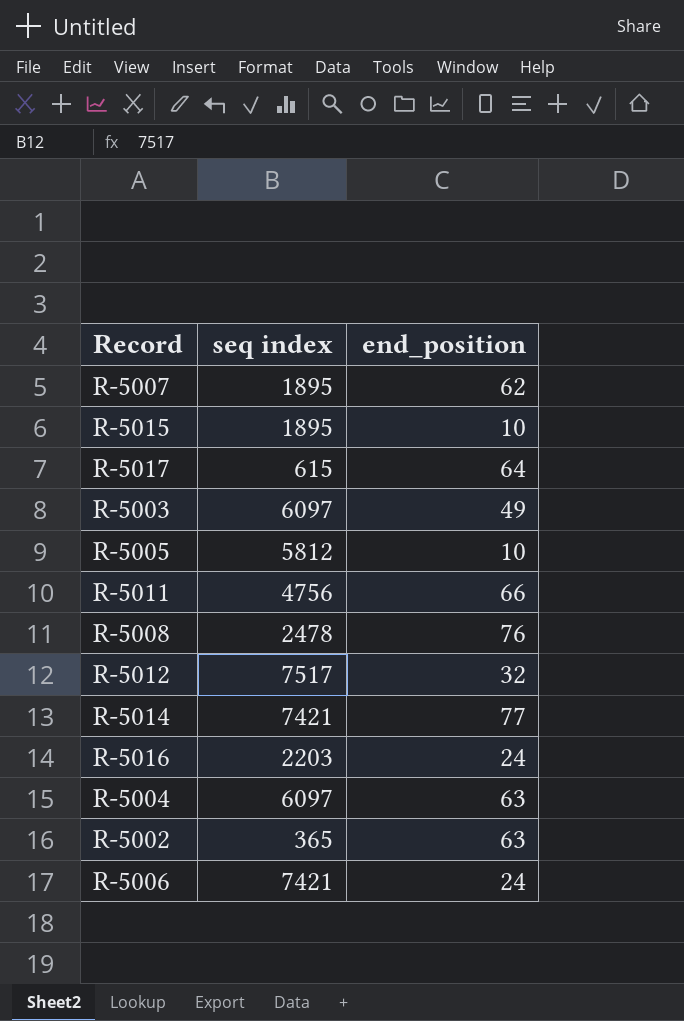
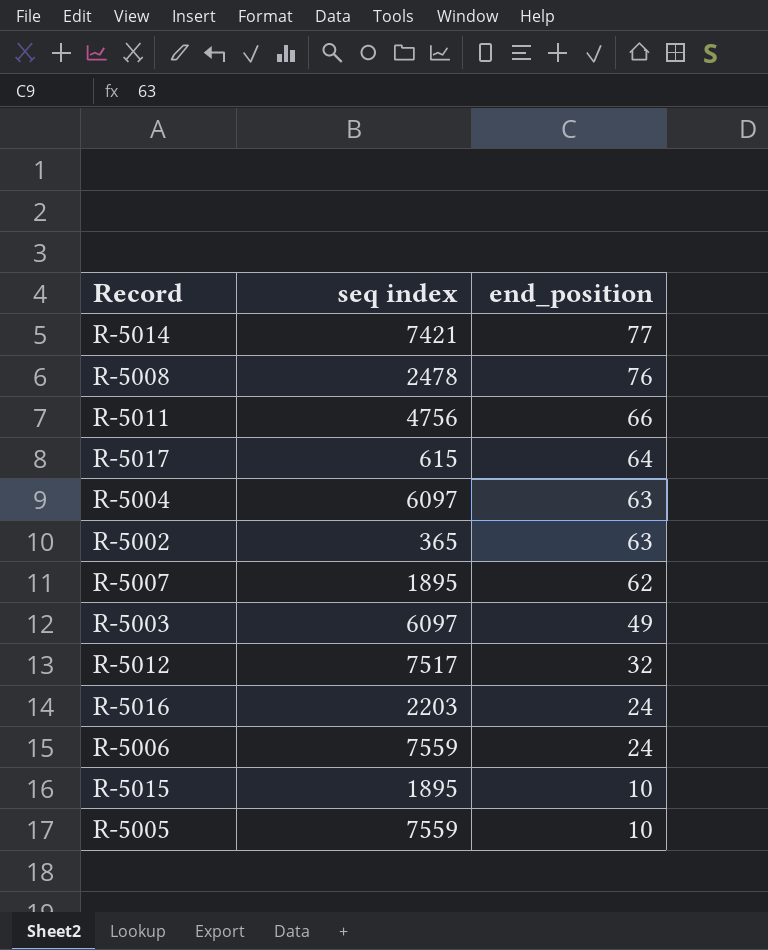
row order: none -> end_position descending
R-5006 | seq index: 7421 -> 7559
R-5005 | seq index: 5812 -> 7559

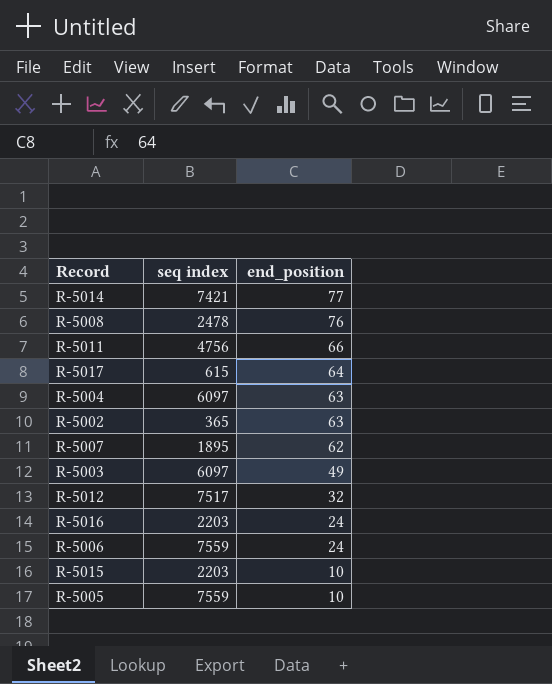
R-5015 | seq index: 1895 -> 2203

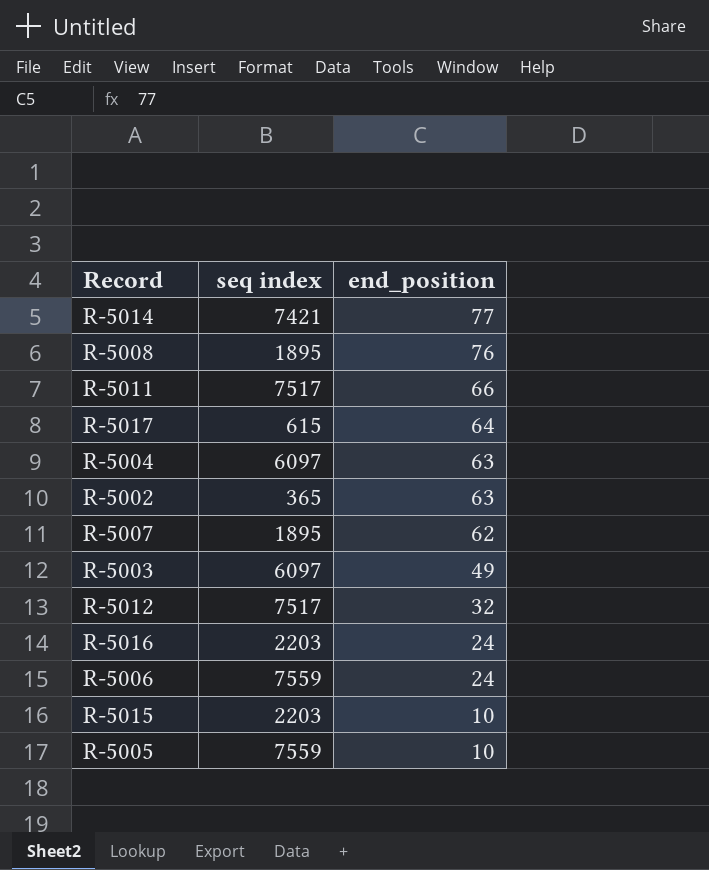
R-5008 | seq index: 2478 -> 1895
R-5011 | seq index: 4756 -> 7517

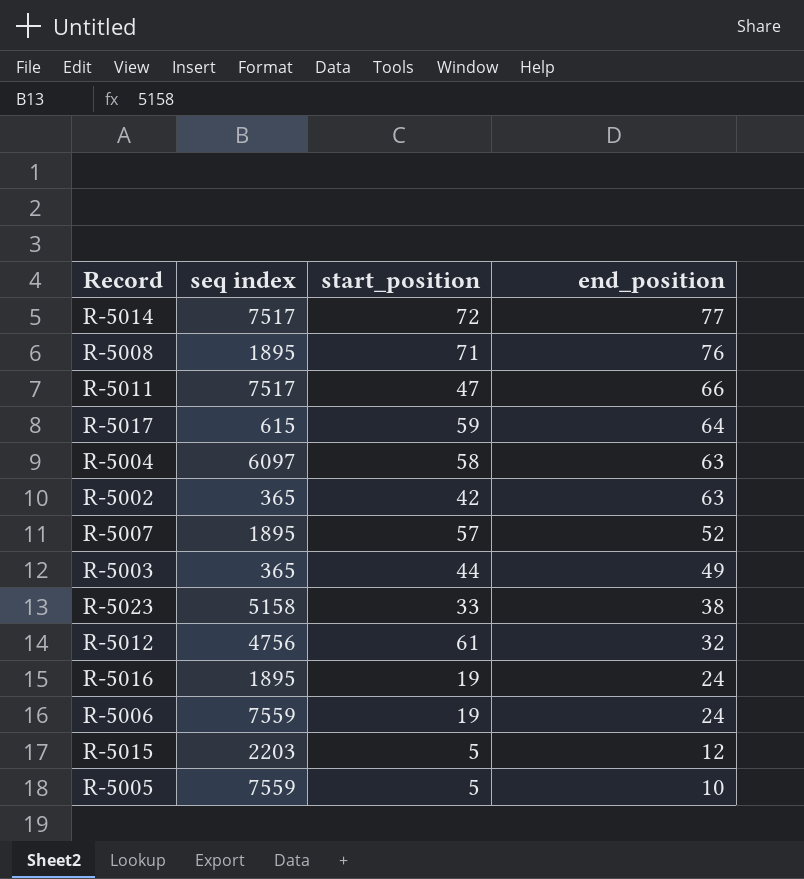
column start_position | position: none -> 3
R-5014 | seq index: 7421 -> 7517
R-5007 | end_position: 62 -> 52
R-5003 | seq index: 6097 -> 365
row R-5023: none -> 5158 | 33 | 38
R-5012 | seq index: 7517 -> 4756
R-5016 | seq index: 2203 -> 1895
R-5015 | end_position: 10 -> 12

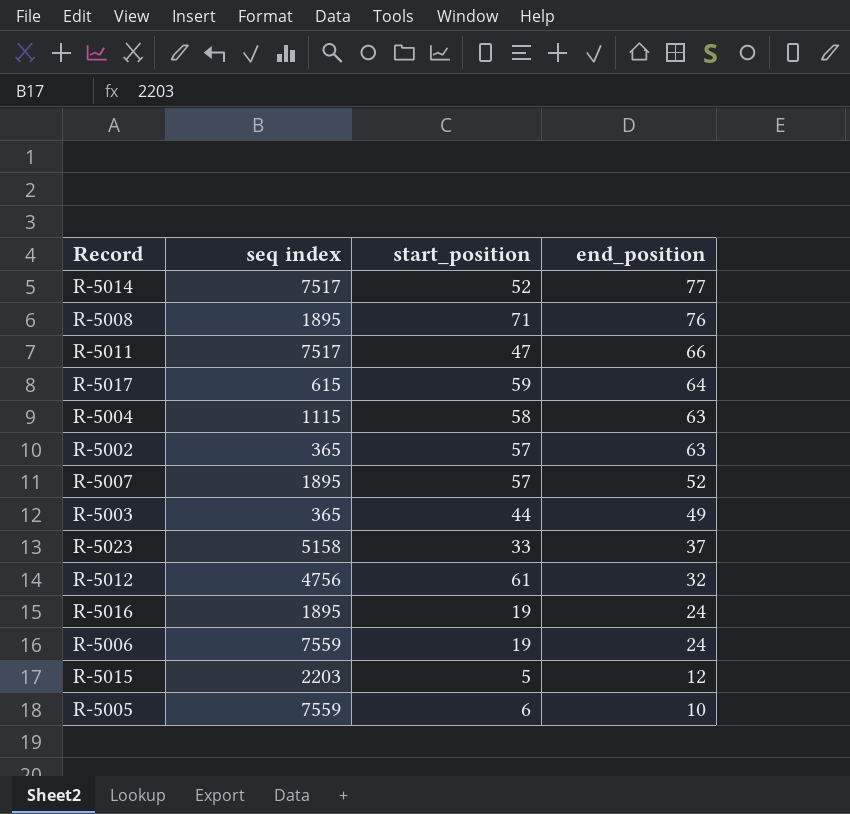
R-5014 | start_position: 72 -> 52
R-5004 | seq index: 6097 -> 1115
R-5002 | start_position: 42 -> 57
R-5023 | end_position: 38 -> 37
R-5005 | start_position: 5 -> 6

